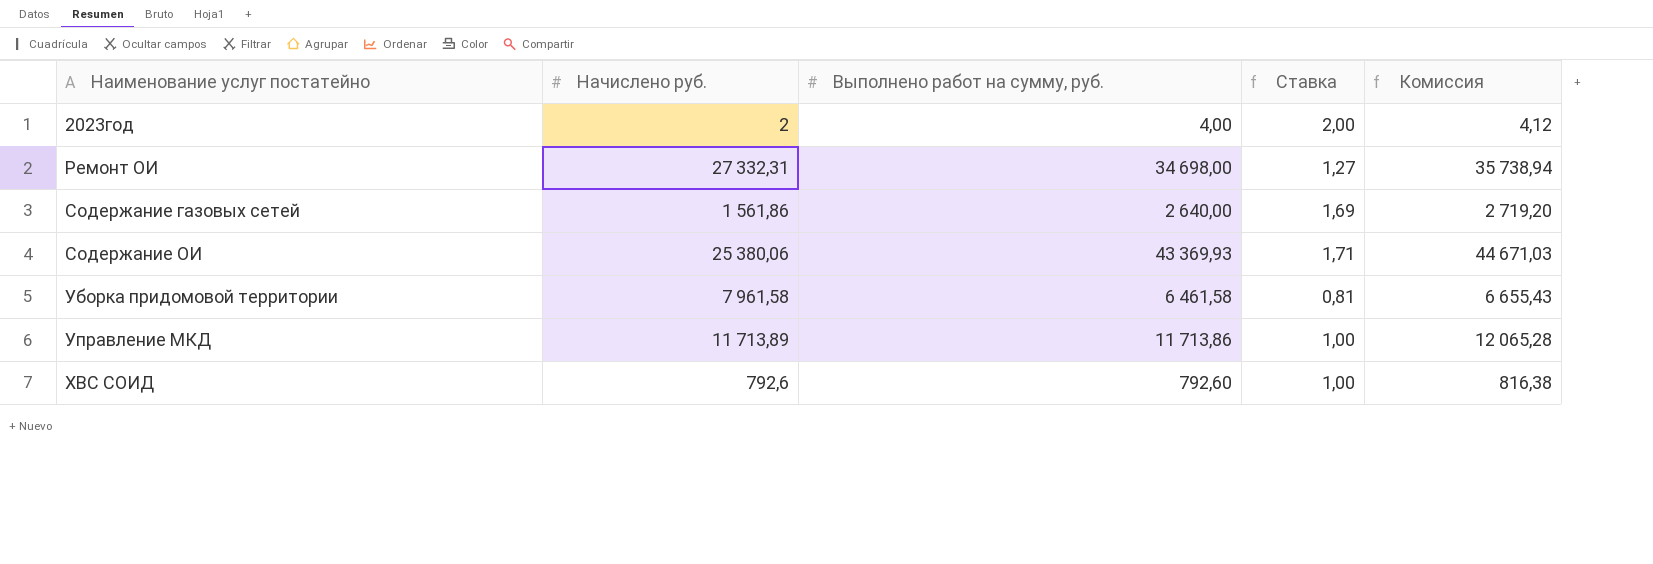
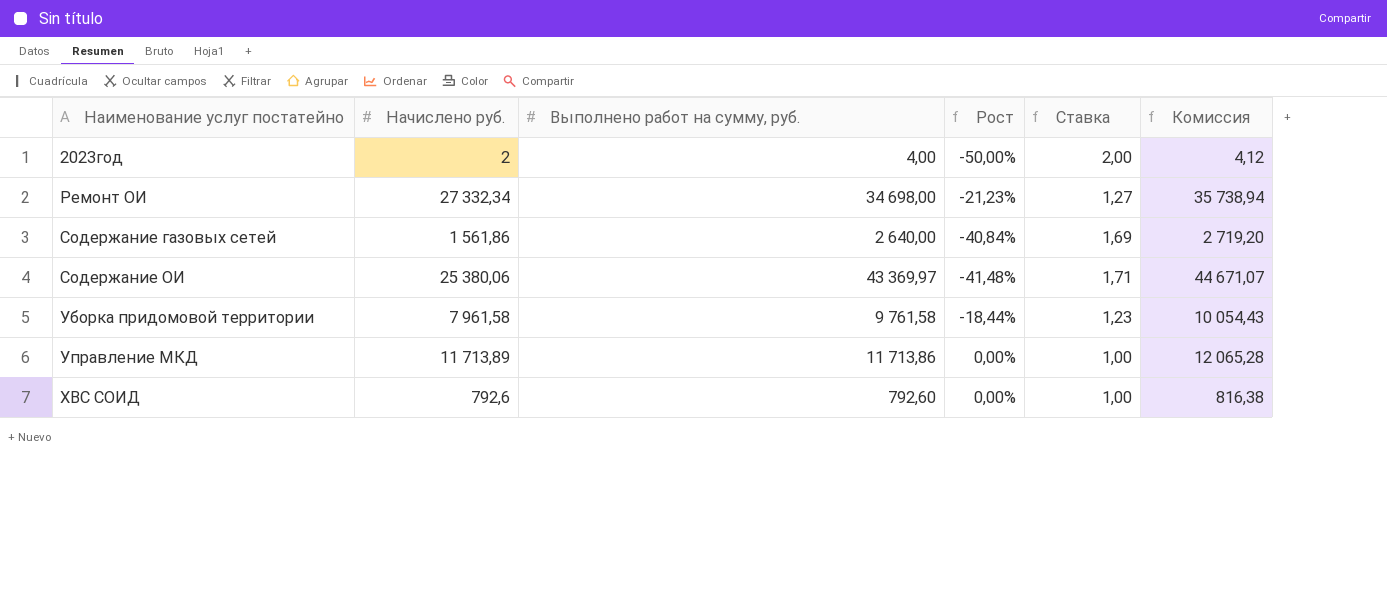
column Рост | formula: none -> ([Начислено руб.] - [Выполнено работ на сумму, руб.]) / [Выполнено работ на сумму, руб.]
Ремонт ОИ | Начислено руб.: 27 332,31 -> 27 332,34
Содержание ОИ | Выполнено работ на сумму, руб.: 43 369,93 -> 43 369,97
Содержание ОИ | Комиссия: 44 671,03 -> 44 671,07
Уборка придомовой территории | Выполнено работ на сумму, руб.: 6 461,58 -> 9 761,58
Уборка придомовой территории | Ставка: 0,81 -> 1,23
Уборка придомовой территории | Комиссия: 6 655,43 -> 10 054,43

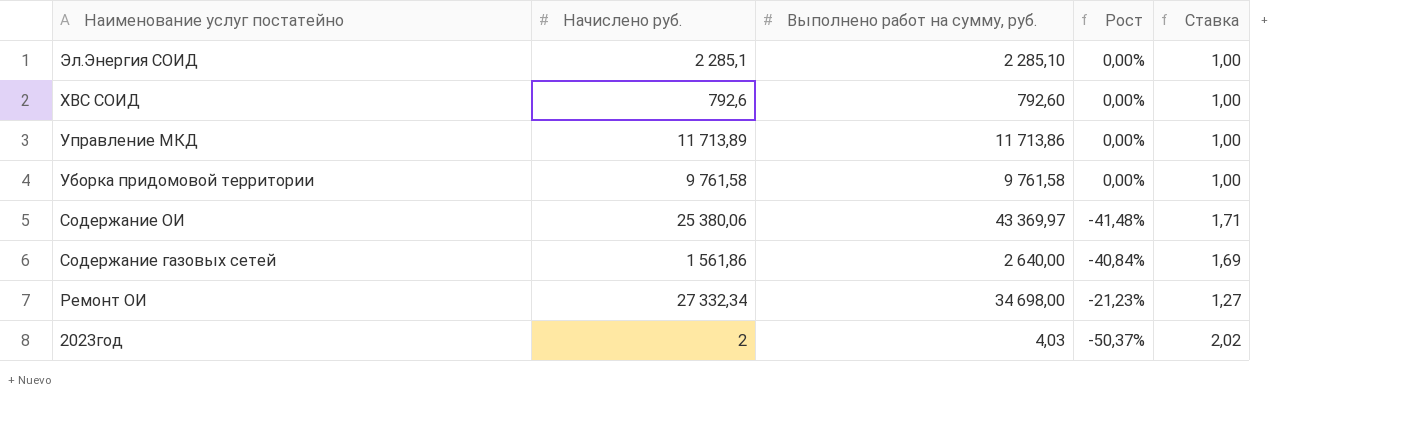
row order: Наименование услуг постатейно ascending -> Наименование услуг постатейно descending
column Комиссия | formula: [Выполнено работ на сумму, руб.] * 1,03 -> none
row Эл.Энергия СОИД: none -> 2 285,1 | 2 285,10 | 0,00% | 1,00
Уборка придомовой территории | Начислено руб.: 7 961,58 -> 9 761,58
Уборка придомовой территории | Рост: -18,44% -> 0,00%
Уборка придомовой территории | Ставка: 1,23 -> 1,00
2023год | Выполнено работ на сумму, руб.: 4,00 -> 4,03
2023год | Рост: -50,00% -> -50,37%
2023год | Ставка: 2,00 -> 2,02

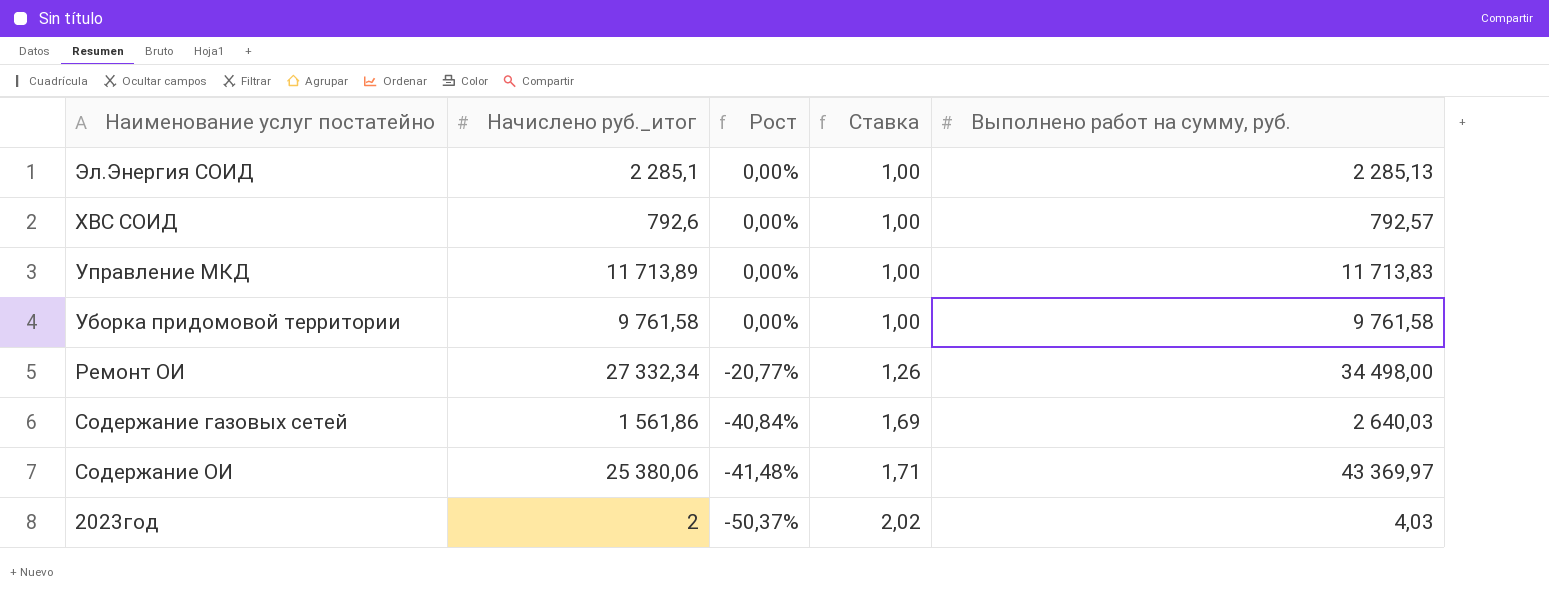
row order: Наименование услуг постатейно descending -> Рост descending
column name: Начислено руб. -> Начислено руб._итог
column Выполнено работ на сумму, руб. | position: 3 -> 5
Эл.Энергия СОИД | Выполнено работ на сумму, руб.: 2 285,10 -> 2 285,13
ХВС СОИД | Выполнено работ на сумму, руб.: 792,60 -> 792,57
Управление МКД | Выполнено работ на сумму, руб.: 11 713,86 -> 11 713,83
Ремонт ОИ | Рост: -21,23% -> -20,77%
Ремонт ОИ | Ставка: 1,27 -> 1,26
Ремонт ОИ | Выполнено работ на сумму, руб.: 34 698,00 -> 34 498,00
Содержание газовых сетей | Выполнено работ на сумму, руб.: 2 640,00 -> 2 640,03

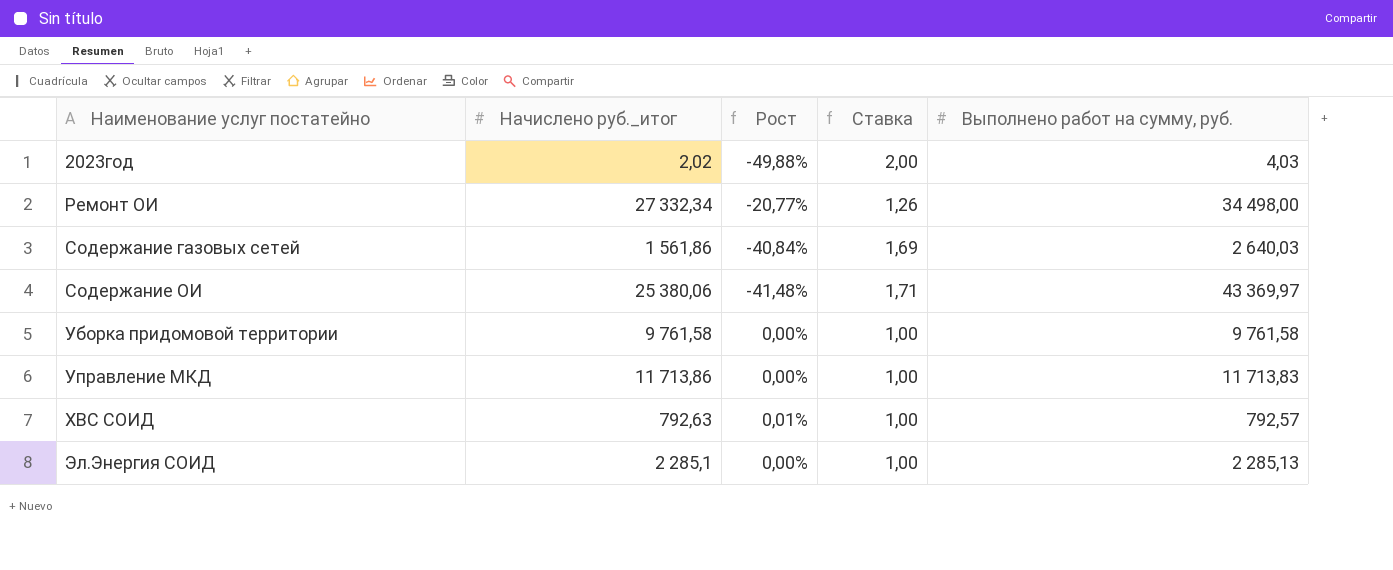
row order: Рост descending -> Наименование услуг постатейно ascending
2023год | Начислено руб._итог: 2 -> 2,02
2023год | Рост: -50,37% -> -49,88%
2023год | Ставка: 2,02 -> 2,00
Управление МКД | Начислено руб._итог: 11 713,89 -> 11 713,86
ХВС СОИД | Начислено руб._итог: 792,6 -> 792,63
ХВС СОИД | Рост: 0,00% -> 0,01%

